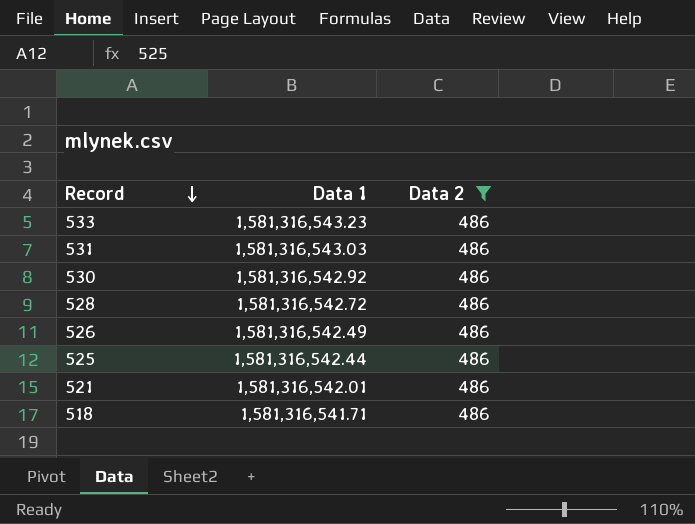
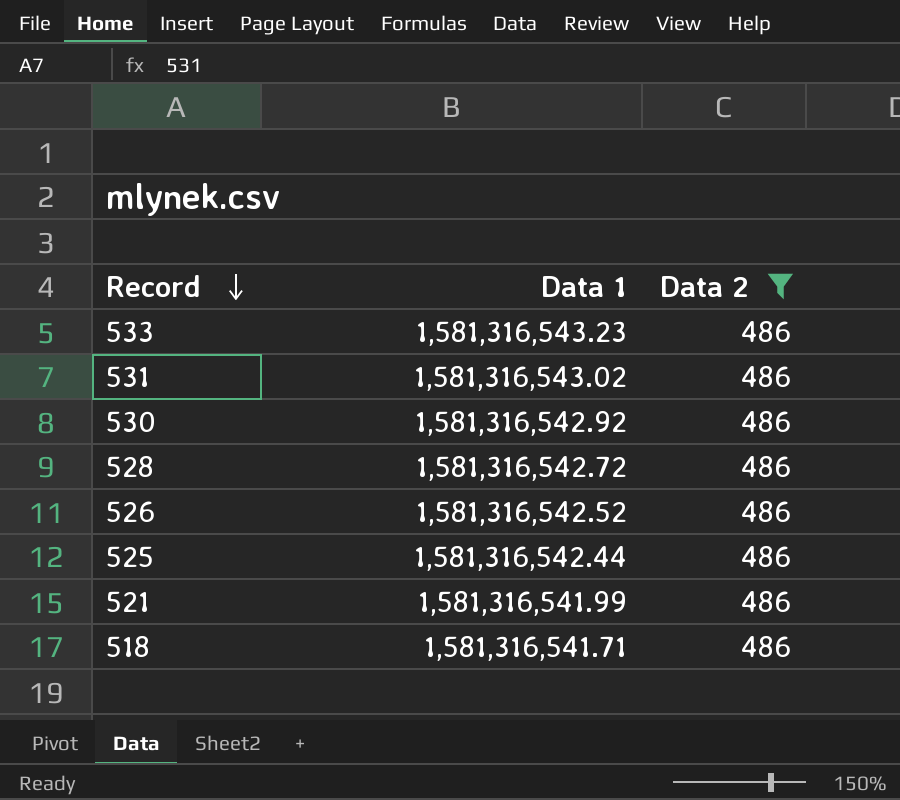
531 | Data 1: 1,581,316,543.03 -> 1,581,316,543.02
526 | Data 1: 1,581,316,542.49 -> 1,581,316,542.52
521 | Data 1: 1,581,316,542.01 -> 1,581,316,541.99

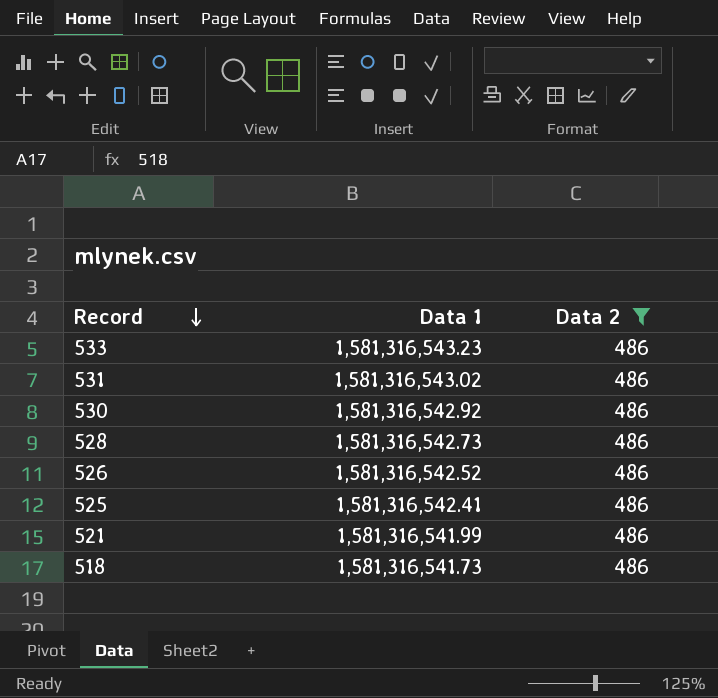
528 | Data 1: 1,581,316,542.72 -> 1,581,316,542.73
525 | Data 1: 1,581,316,542.44 -> 1,581,316,542.41
518 | Data 1: 1,581,316,541.71 -> 1,581,316,541.73

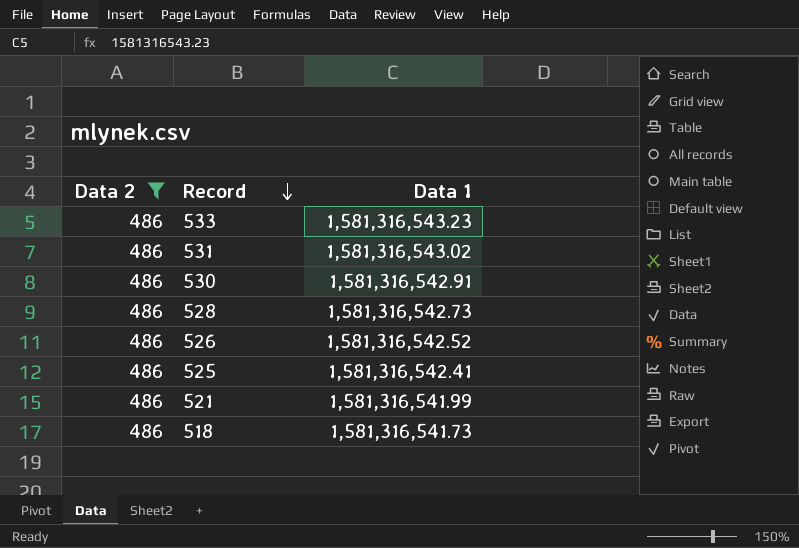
column Data 2 | position: 3 -> 1
530 | Data 1: 1,581,316,542.92 -> 1,581,316,542.91

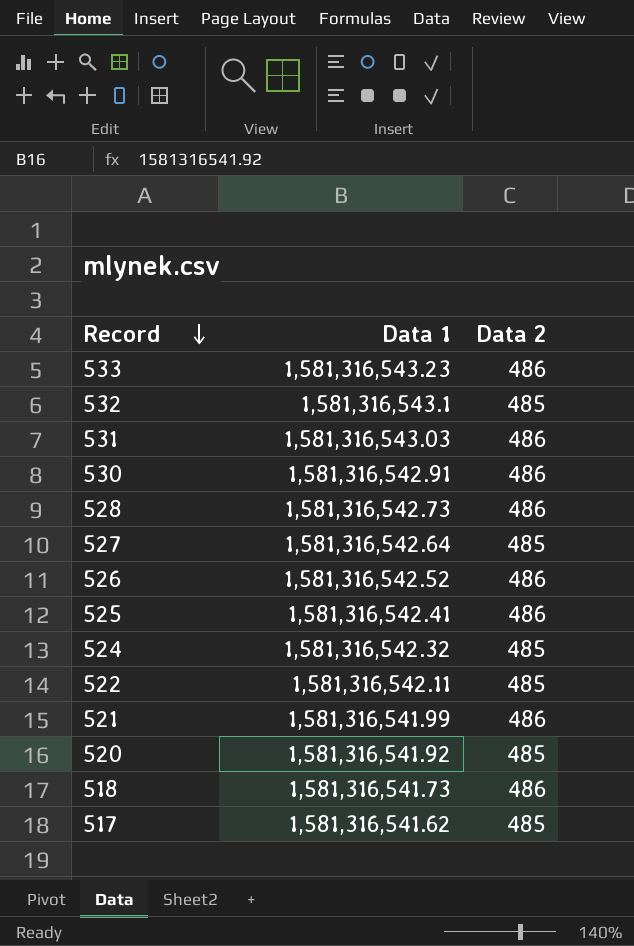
filter: Data 2 = 486 -> none
column Data 2 | position: 1 -> 3
531 | Data 1: 1,581,316,543.02 -> 1,581,316,543.03

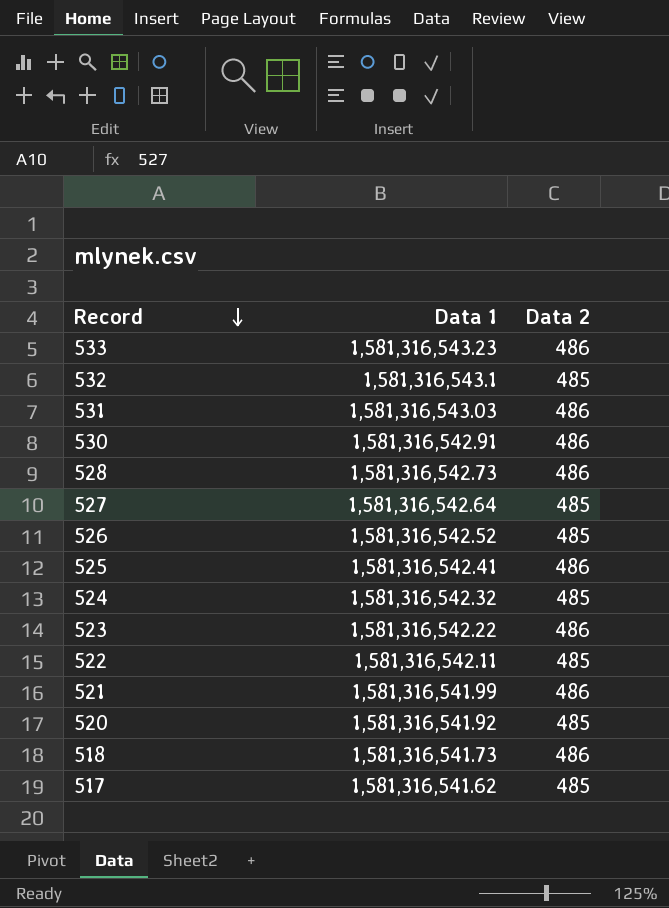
526 | Data 2: 486 -> 485
row 523: none -> 1,581,316,542.22 | 486

